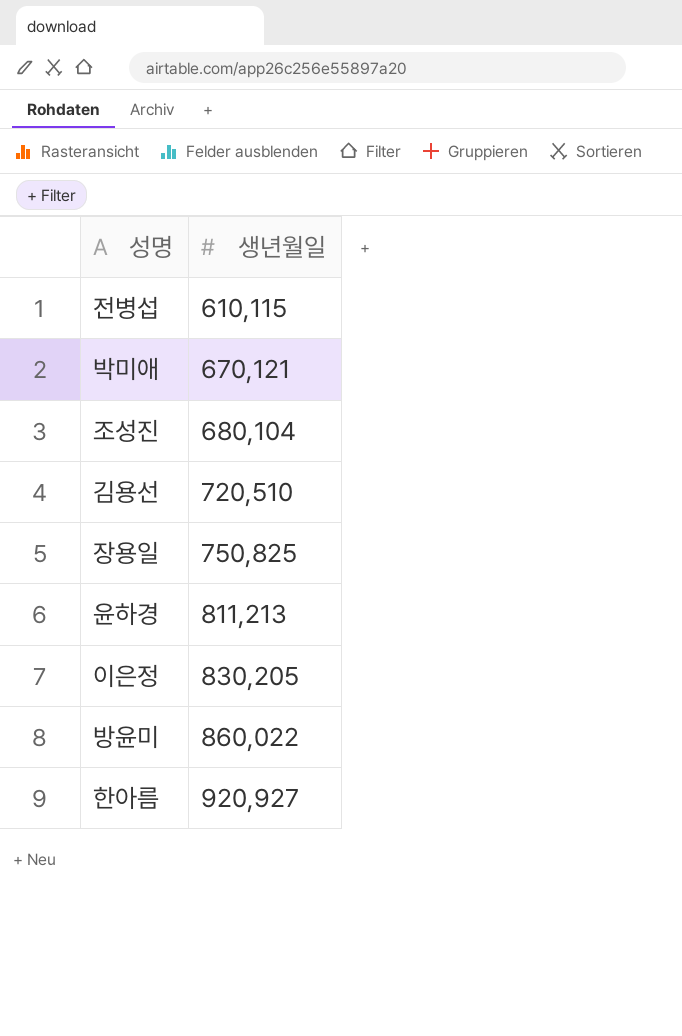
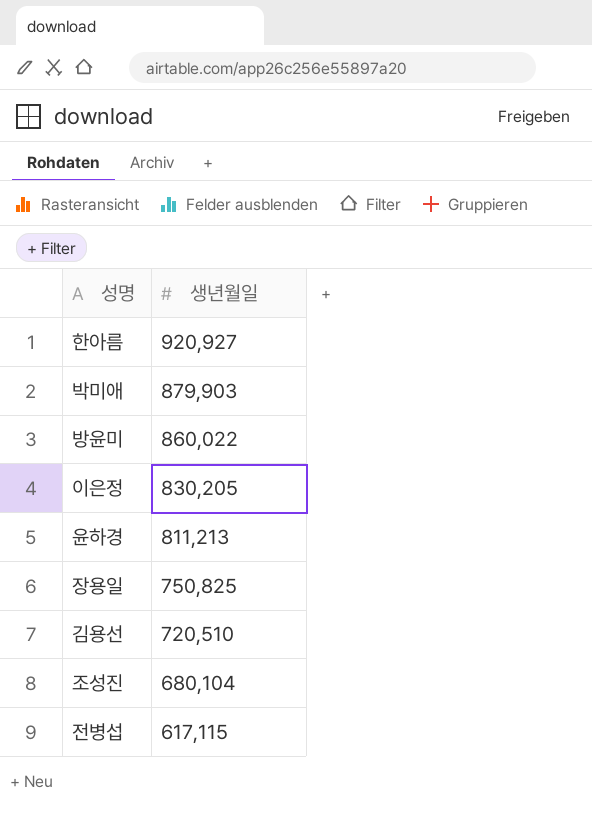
row order: 생년월일 ascending -> 생년월일 descending
박미애 | 생년월일: 670,121 -> 879,903
전병섭 | 생년월일: 610,115 -> 617,115

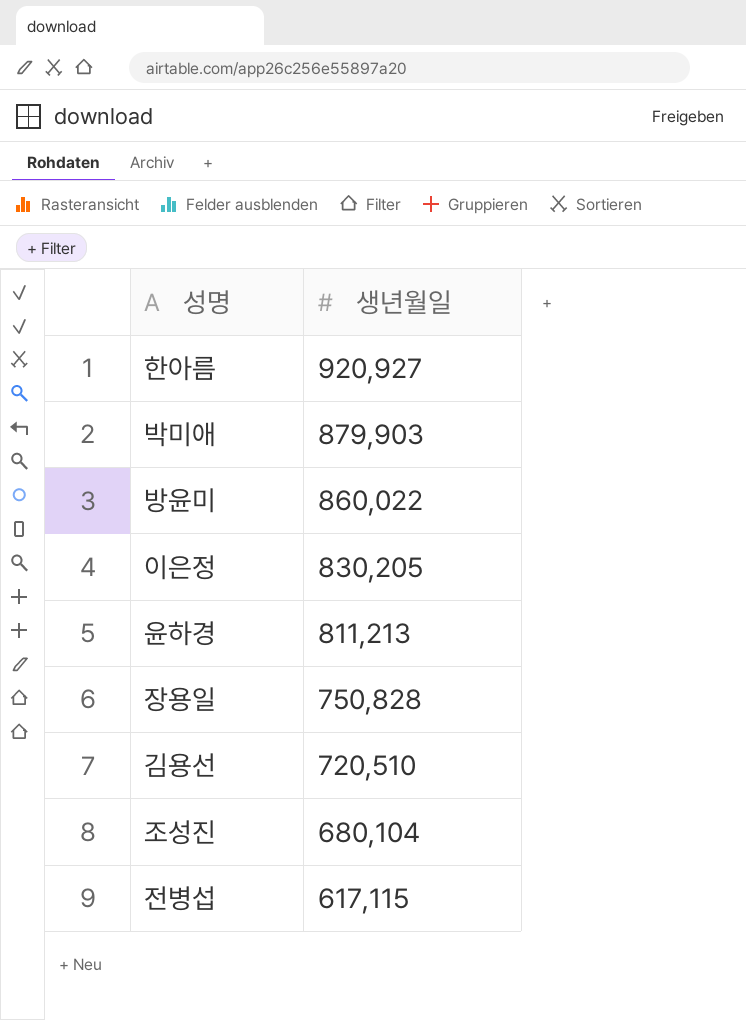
장용일 | 생년월일: 750,825 -> 750,828

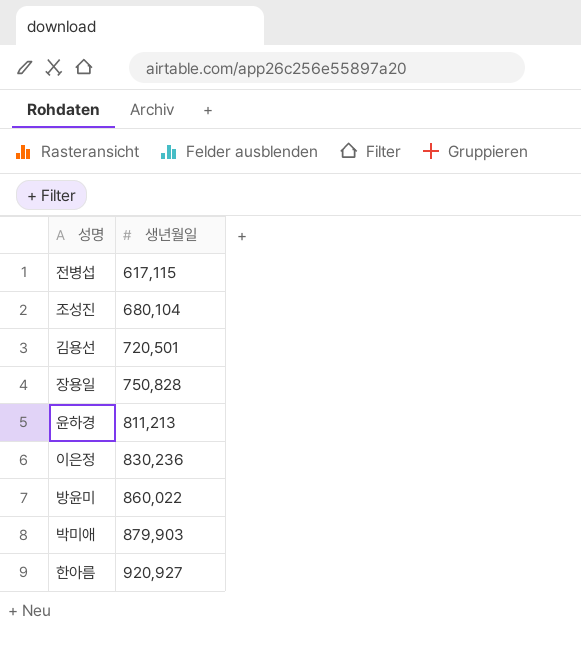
row order: 생년월일 descending -> 생년월일 ascending
김용선 | 생년월일: 720,510 -> 720,501
이은정 | 생년월일: 830,205 -> 830,236

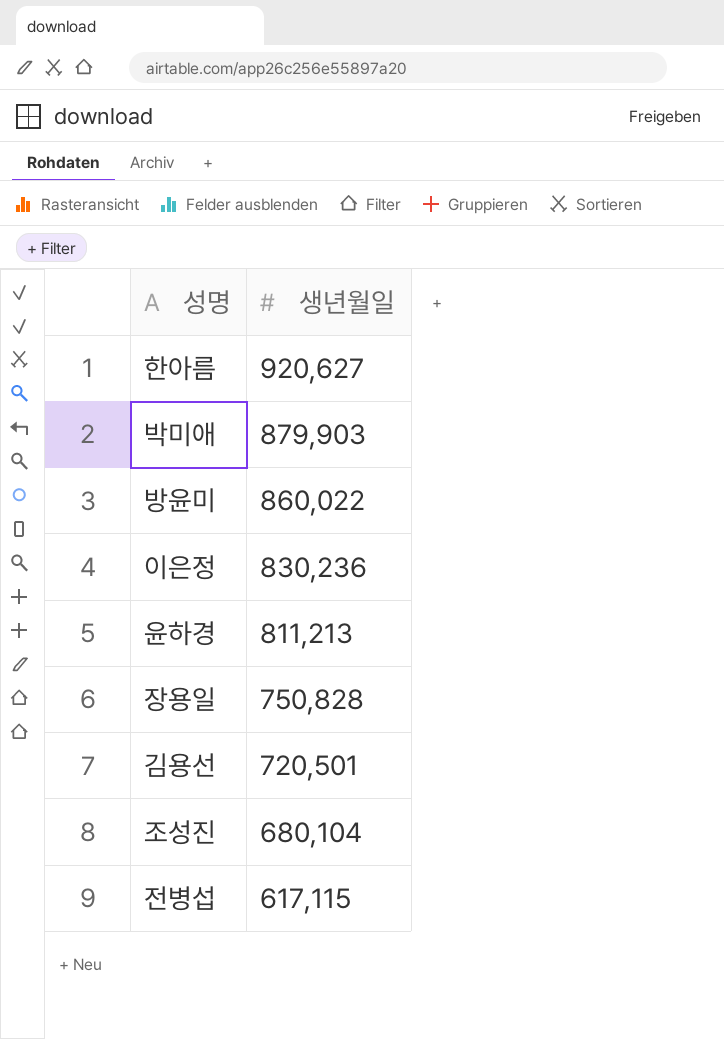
row order: 생년월일 ascending -> 생년월일 descending
한아름 | 생년월일: 920,927 -> 920,627

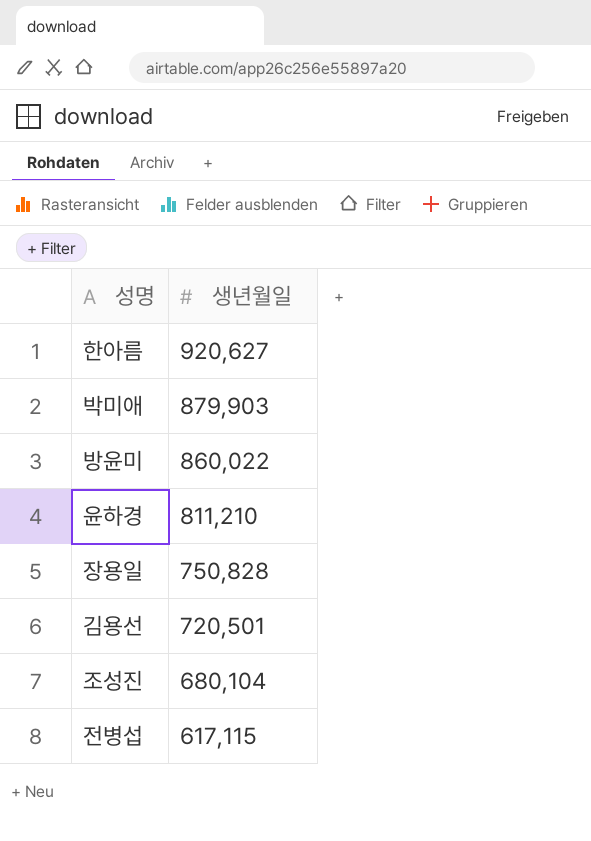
row 이은정: 830,236 -> none
윤하경 | 생년월일: 811,213 -> 811,210

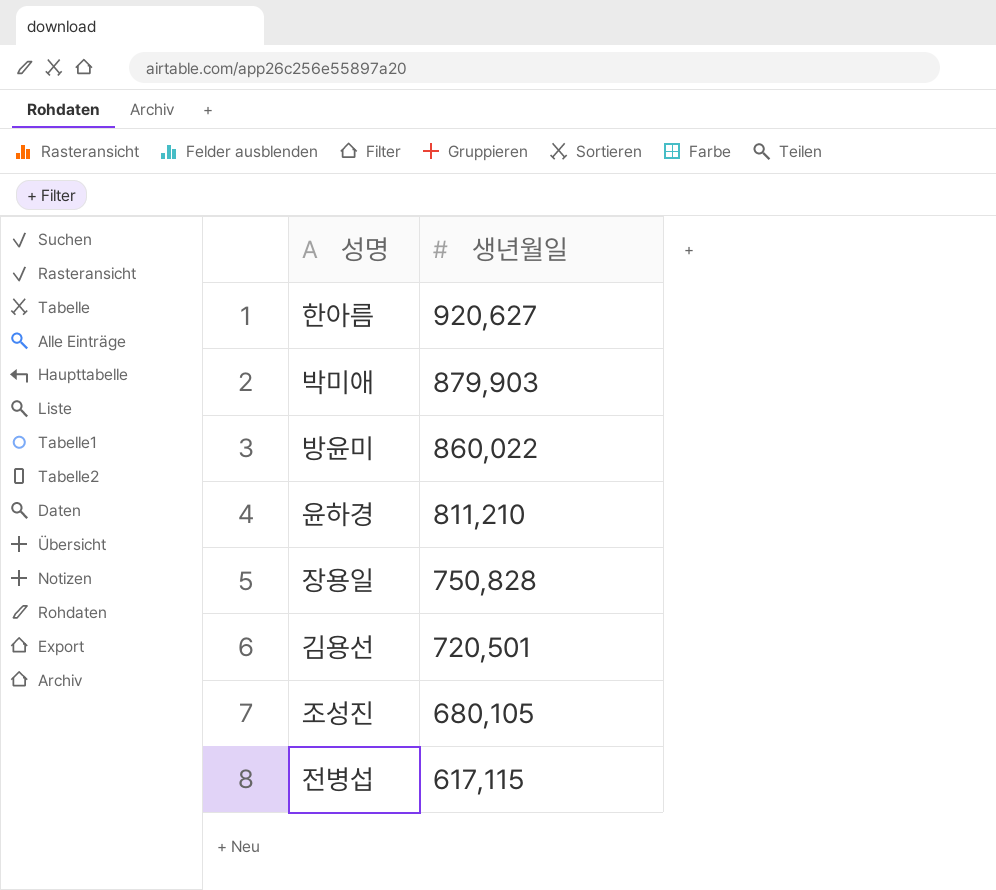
조성진 | 생년월일: 680,104 -> 680,105

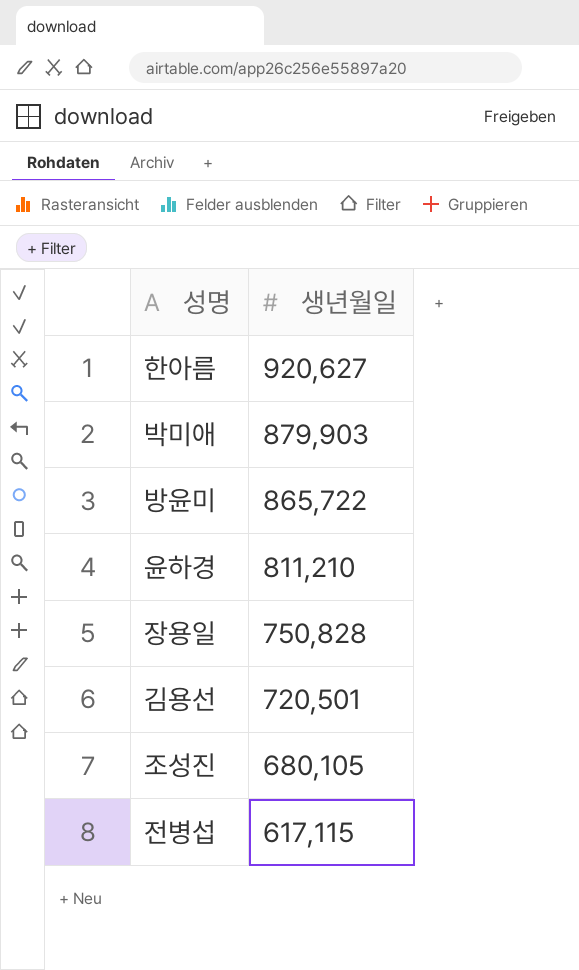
방윤미 | 생년월일: 860,022 -> 865,722

